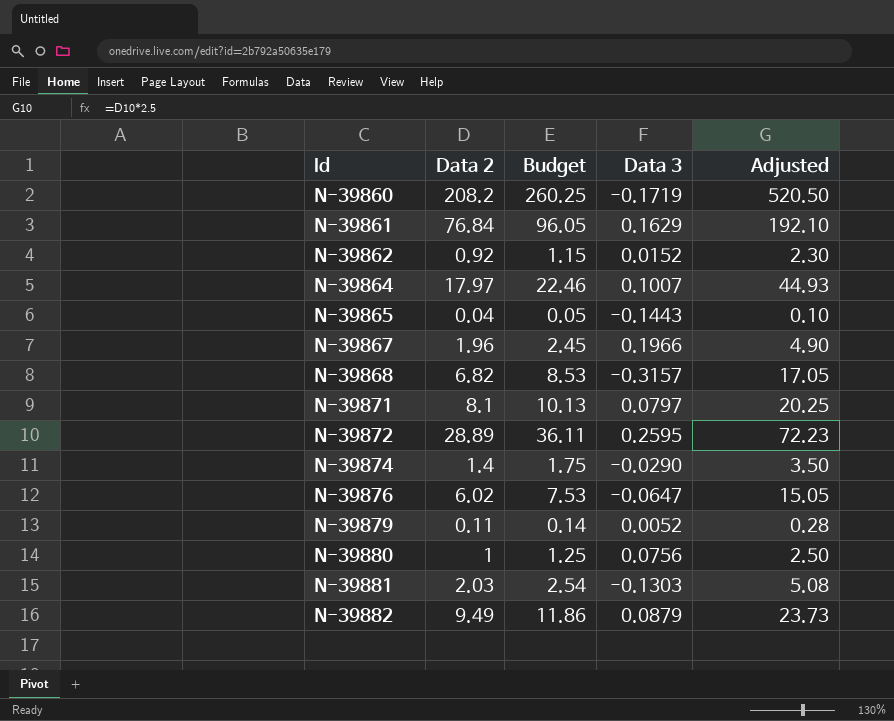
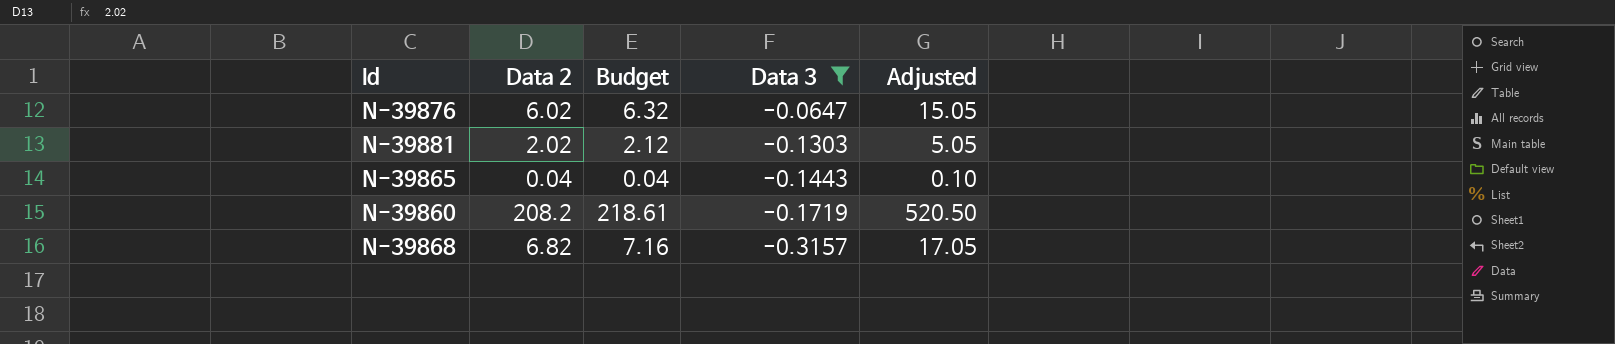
filter: none -> Data 3 <= -0.0647
row order: Id ascending -> Data 3 descending
column Budget | formula: [Data 2] * 1.25 -> [Data 2] * 1.05
N-39881 | Data 2: 2.03 -> 2.02
N-39881 | Adjusted: 5.08 -> 5.05

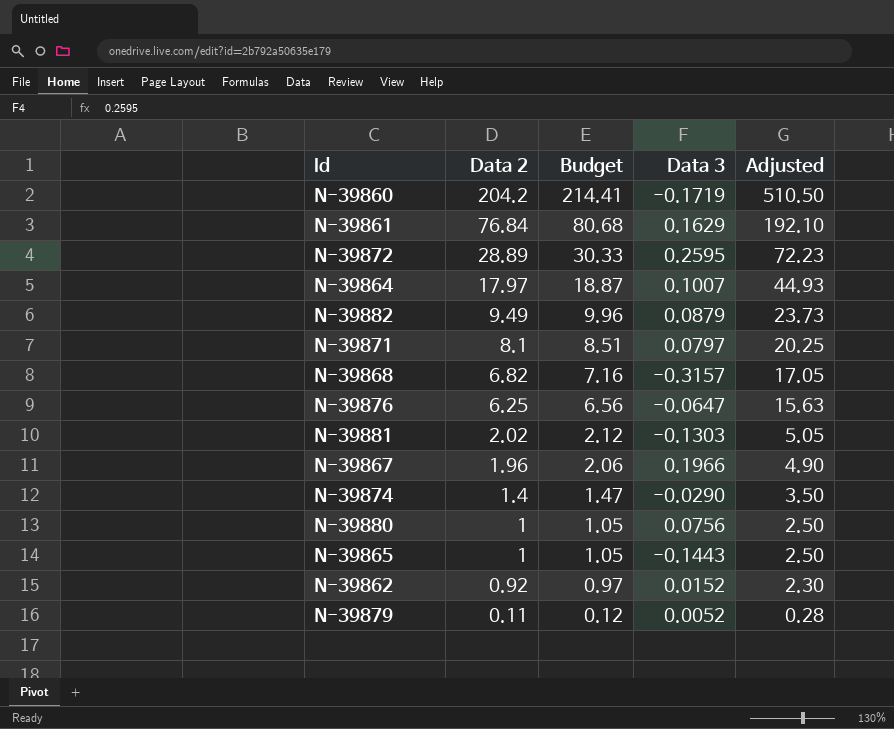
filter: Data 3 <= -0.0647 -> none
row order: Data 3 descending -> Data 2 descending
N-39860 | Data 2: 208.2 -> 204.2
N-39860 | Budget: 218.61 -> 214.41
N-39860 | Adjusted: 520.50 -> 510.50
N-39876 | Data 2: 6.02 -> 6.25
N-39876 | Budget: 6.32 -> 6.56
N-39876 | Adjusted: 15.05 -> 15.63
N-39865 | Data 2: 0.04 -> 1
N-39865 | Budget: 0.04 -> 1.05
N-39865 | Adjusted: 0.10 -> 2.50

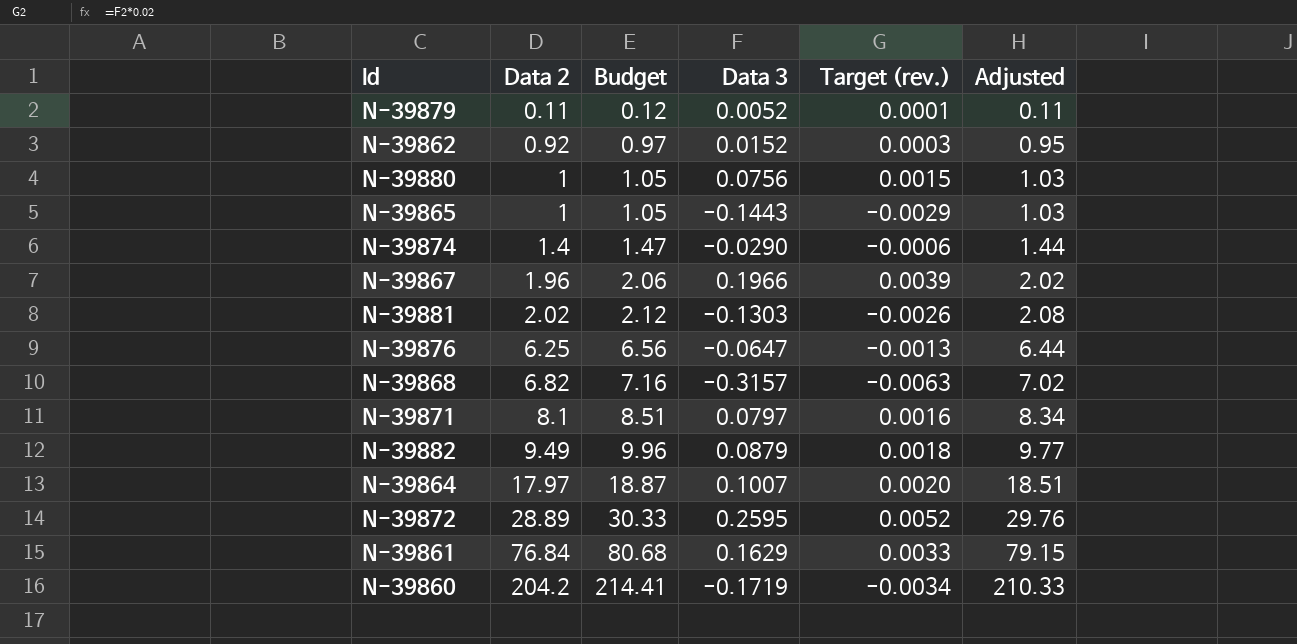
row order: Data 2 descending -> Data 2 ascending
column Target (rev.) | formula: none -> [Data 3] * 0.02
column Adjusted | formula: [Data 2] * 2.5 -> [Data 2] * 1.03

